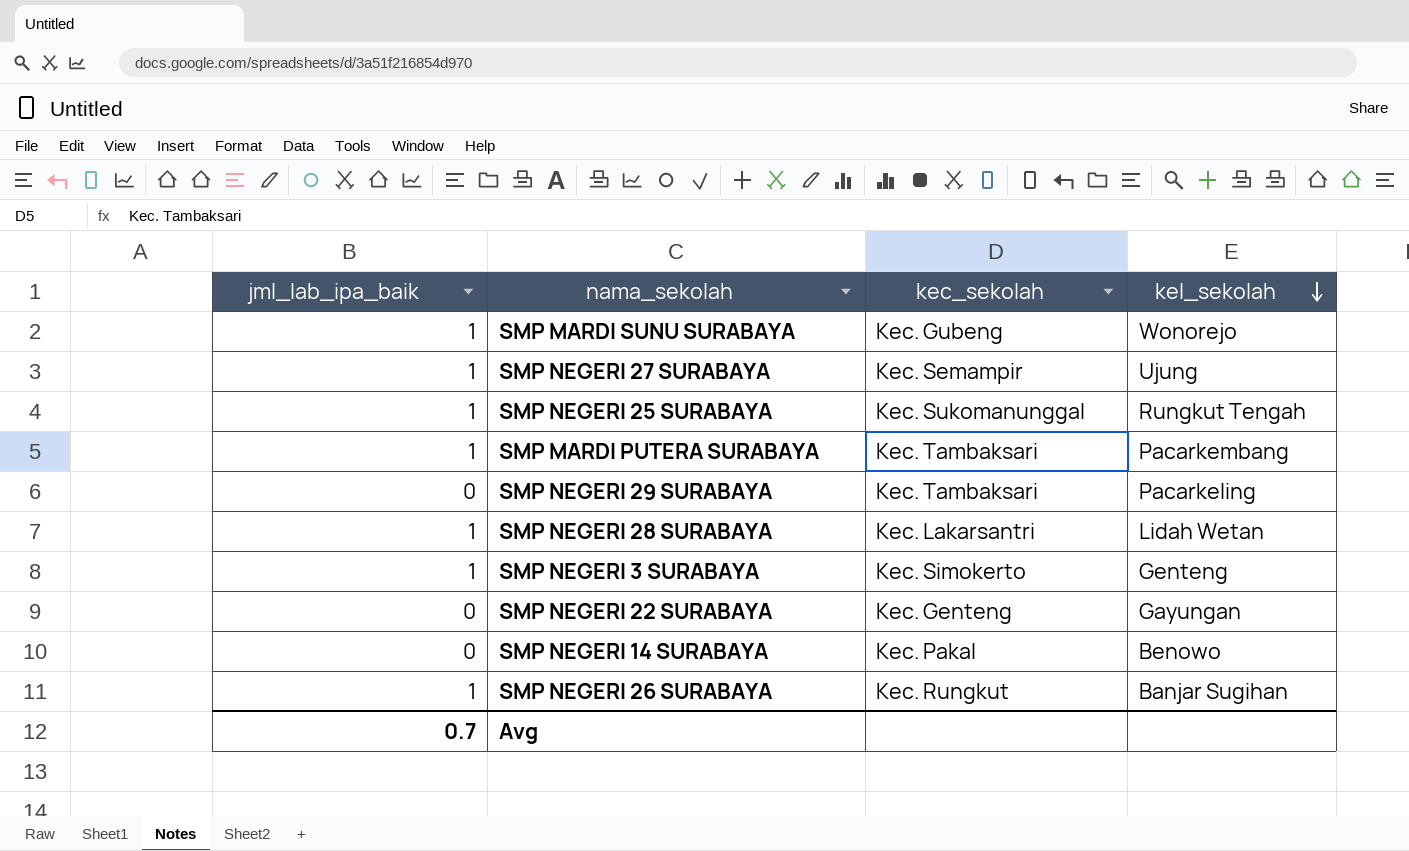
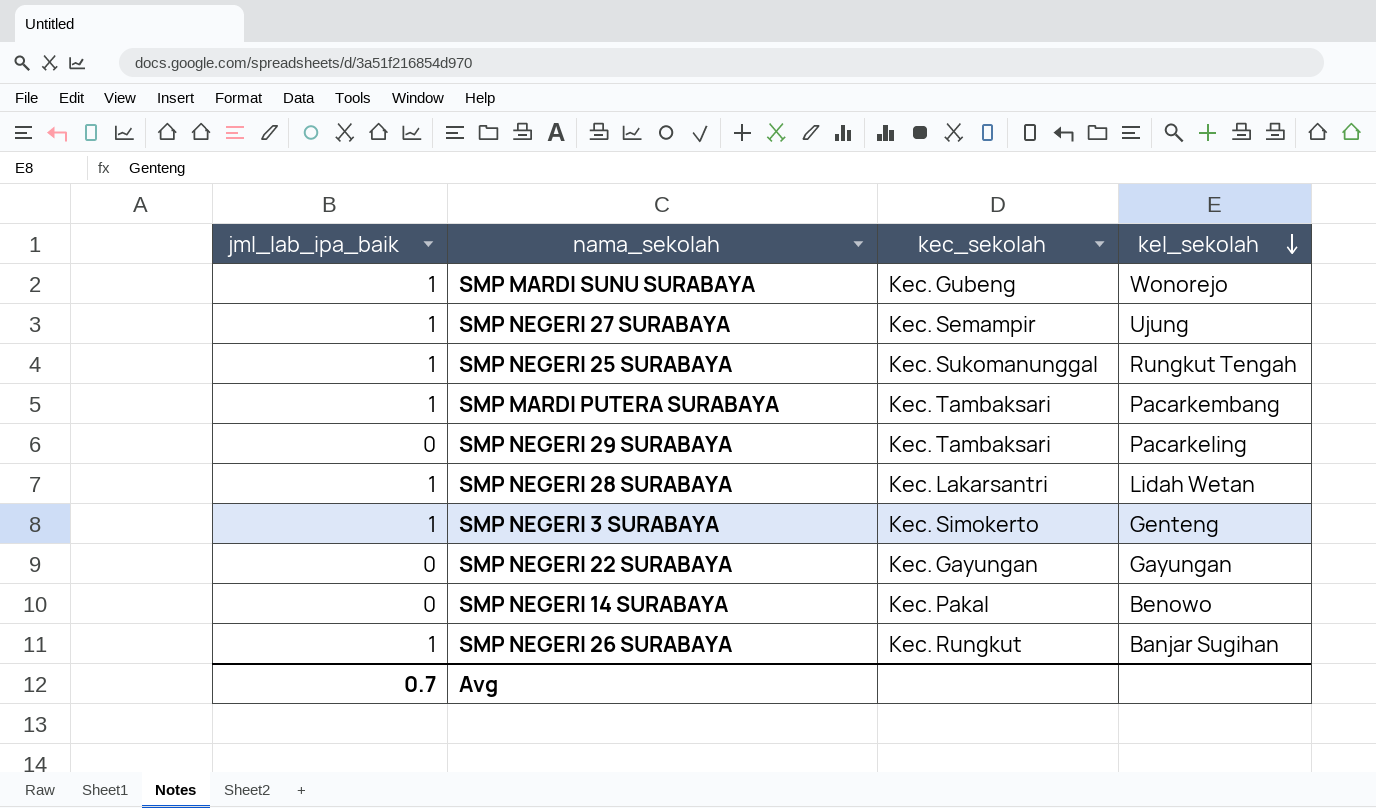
SMP NEGERI 22 SURABAYA | kec_sekolah: Kec. Genteng -> Kec. Gayungan

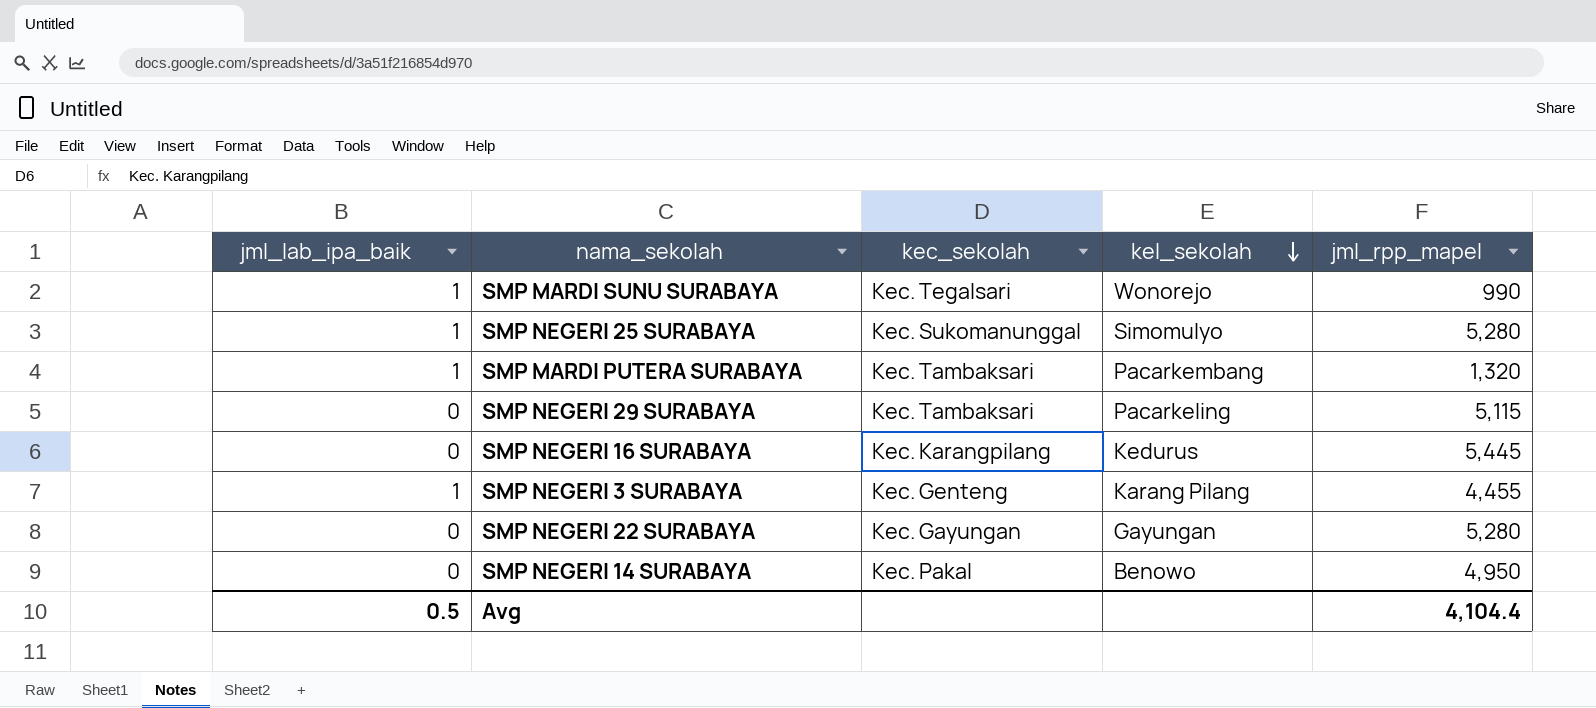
column jml_rpp_mapel | position: none -> 5
row SMP NEGERI 27 SURABAYA: 1 | Kec. Semampir | Ujung -> none
row SMP NEGERI 28 SURABAYA: 1 | Kec. Lakarsantri | Lidah Wetan -> none
row SMP NEGERI 26 SURABAYA: 1 | Kec. Rungkut | Banjar Sugihan -> none
SMP MARDI SUNU SURABAYA | kec_sekolah: Kec. Gubeng -> Kec. Tegalsari
SMP NEGERI 25 SURABAYA | kel_sekolah: Rungkut Tengah -> Simomulyo
row SMP NEGERI 16 SURABAYA: none -> 0 | Kec. Karangpilang | Kedurus | 5,445
SMP NEGERI 3 SURABAYA | kec_sekolah: Kec. Simokerto -> Kec. Genteng
SMP NEGERI 3 SURABAYA | kel_sekolah: Genteng -> Karang Pilang
Avg | jml_lab_ipa_baik: 0.7 -> 0.5

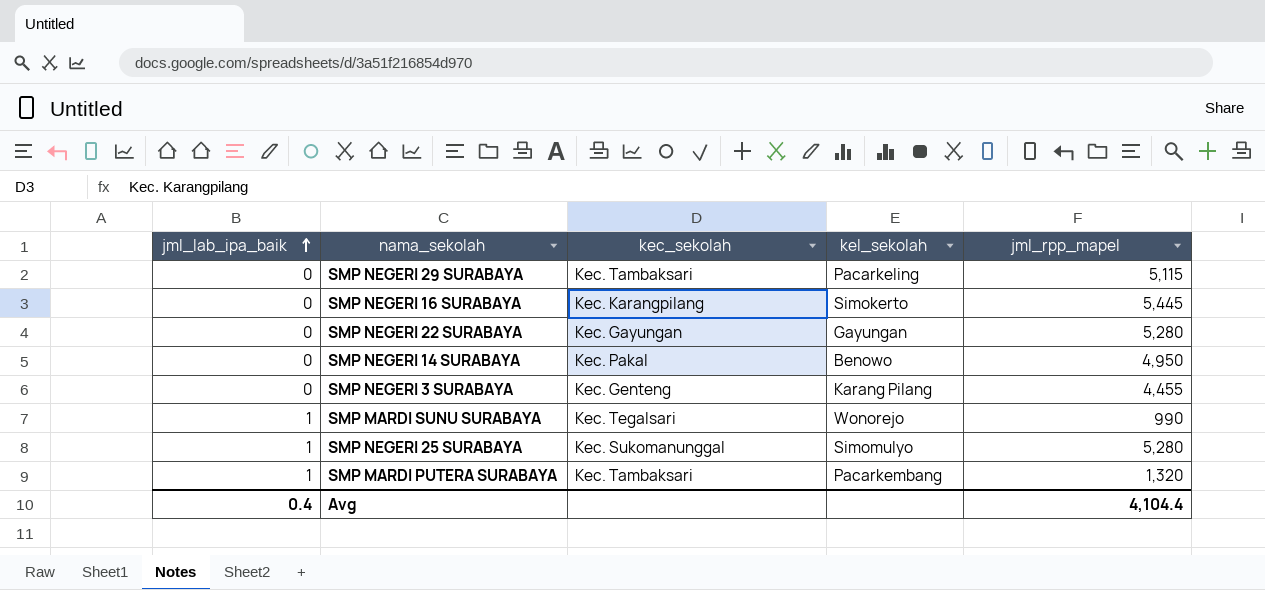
row order: kel_sekolah descending -> jml_lab_ipa_baik ascending
SMP NEGERI 16 SURABAYA | kel_sekolah: Kedurus -> Simokerto
SMP NEGERI 3 SURABAYA | jml_lab_ipa_baik: 1 -> 0
Avg | jml_lab_ipa_baik: 0.5 -> 0.4

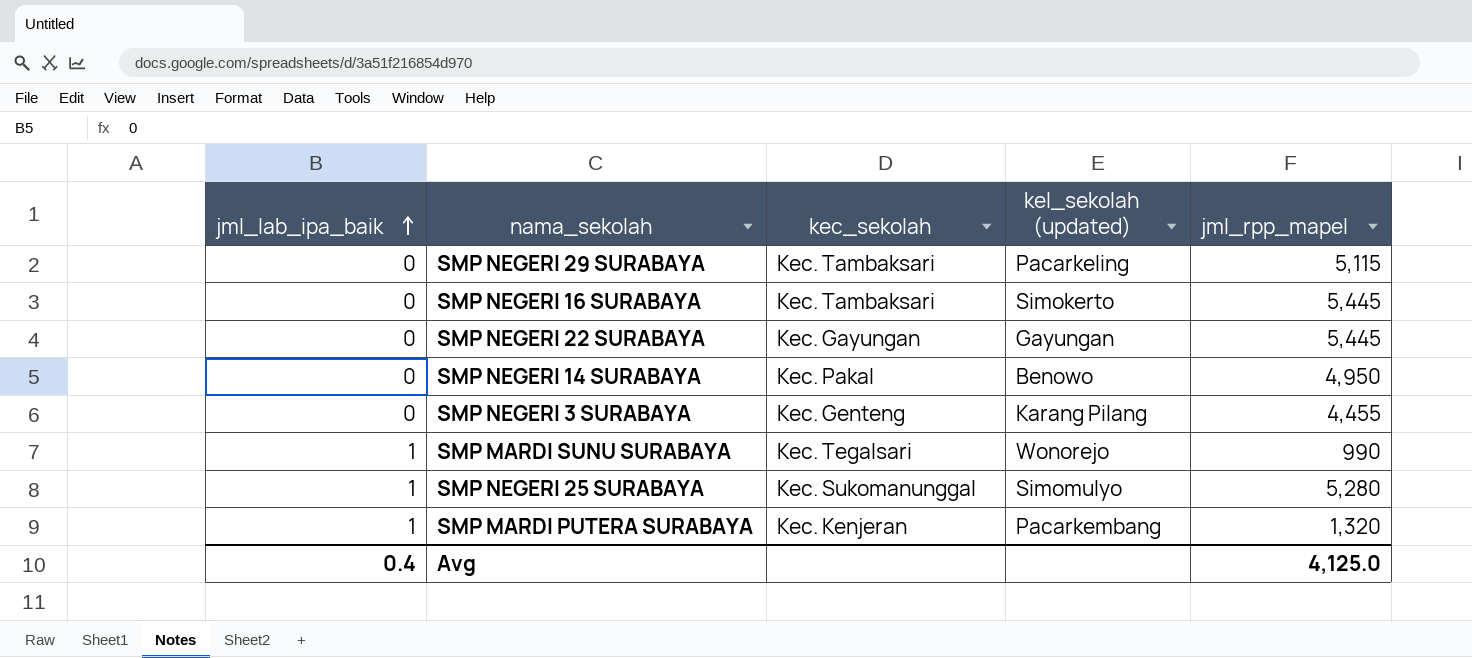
column name: kel_sekolah -> kel_sekolah (updated)
SMP NEGERI 16 SURABAYA | kec_sekolah: Kec. Karangpilang -> Kec. Tambaksari
SMP NEGERI 22 SURABAYA | jml_rpp_mapel: 5,280 -> 5,445
SMP MARDI PUTERA SURABAYA | kec_sekolah: Kec. Tambaksari -> Kec. Kenjeran
Avg | jml_rpp_mapel: 4,104.4 -> 4,125.0

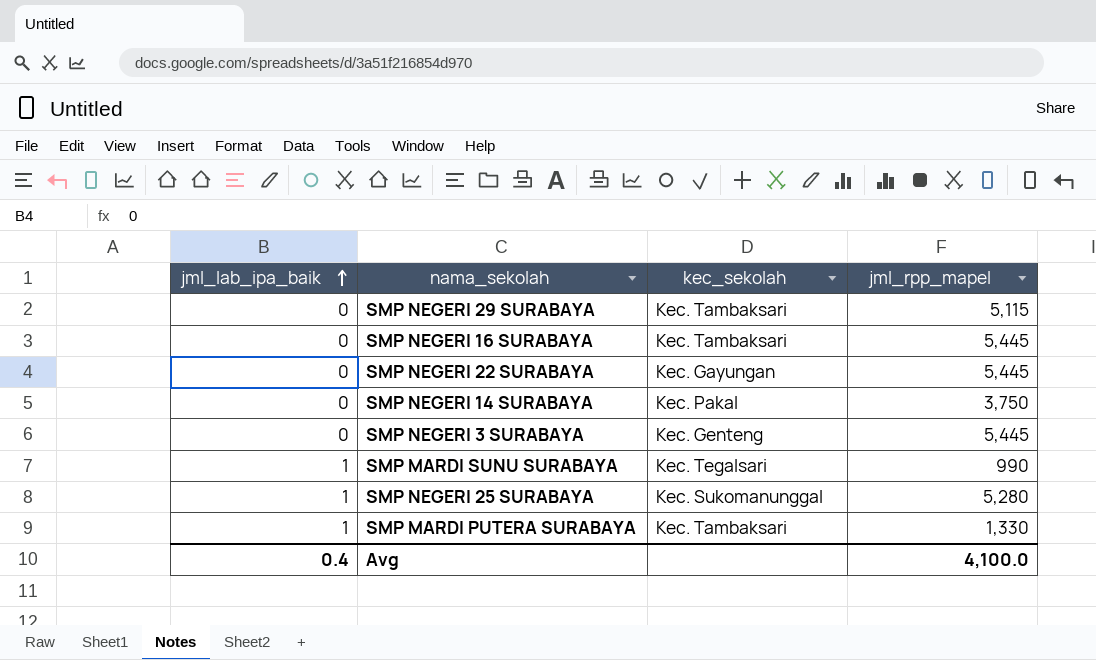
column kel_sekolah (updated) | position: 4 -> none
SMP NEGERI 14 SURABAYA | jml_rpp_mapel: 4,950 -> 3,750
SMP NEGERI 3 SURABAYA | jml_rpp_mapel: 4,455 -> 5,445
SMP MARDI PUTERA SURABAYA | kec_sekolah: Kec. Kenjeran -> Kec. Tambaksari
SMP MARDI PUTERA SURABAYA | jml_rpp_mapel: 1,320 -> 1,330
Avg | jml_rpp_mapel: 4,125.0 -> 4,100.0

